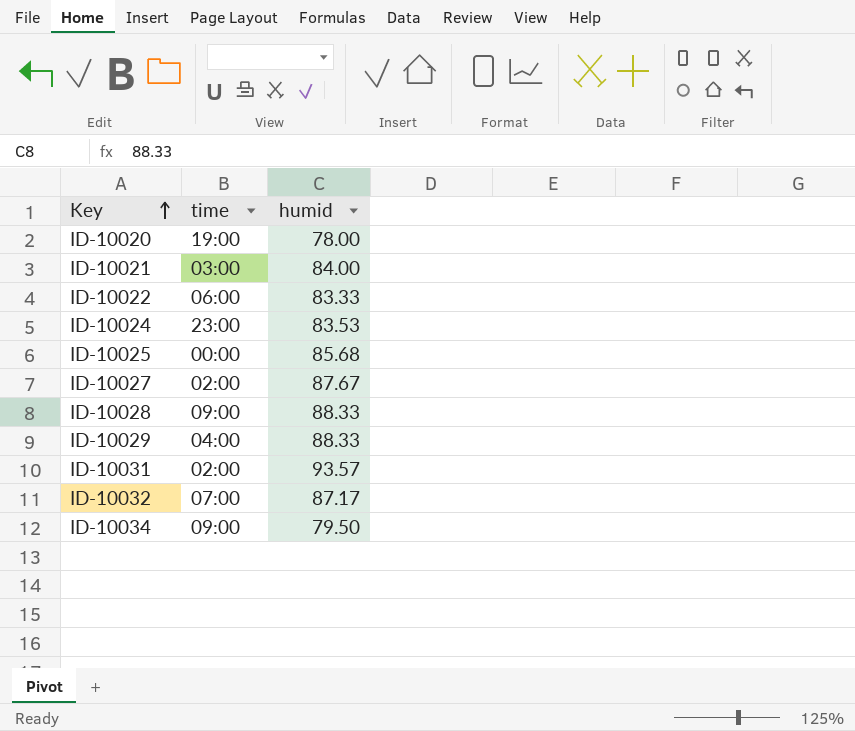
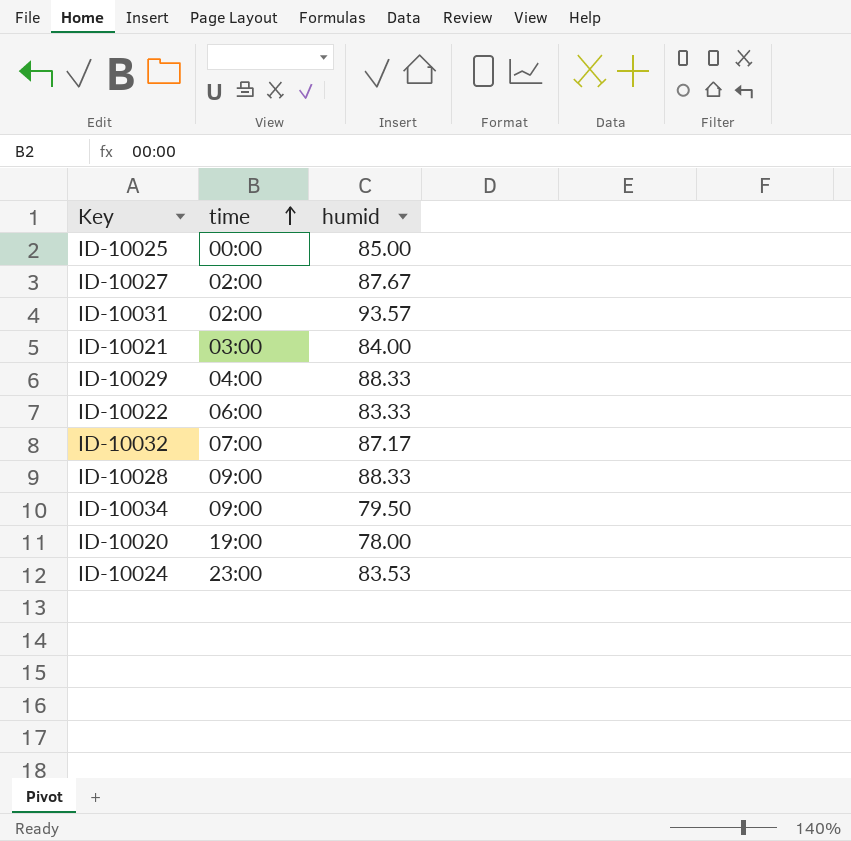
row order: Key ascending -> time ascending
ID-10025 | humid: 85.68 -> 85.00

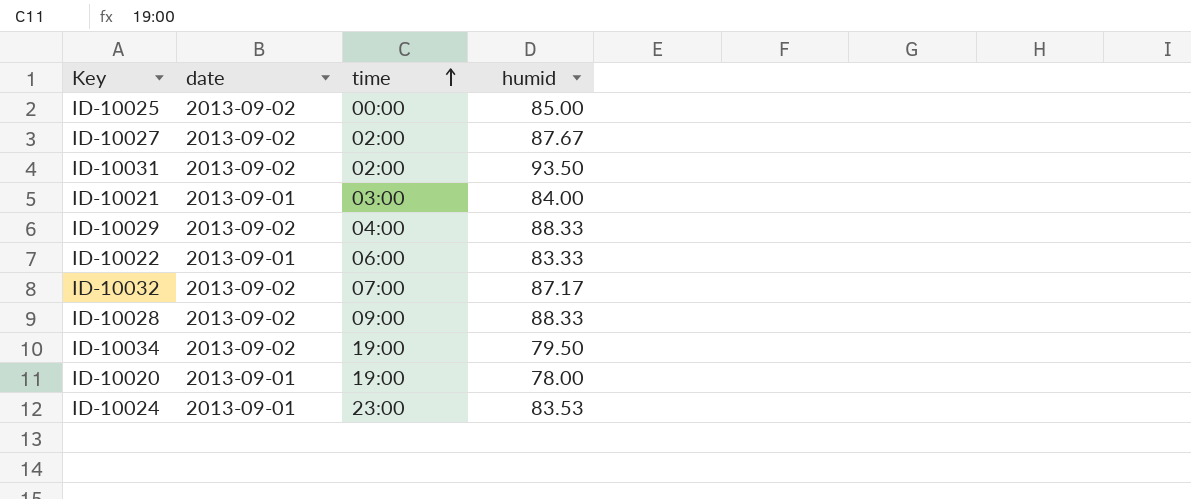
column date | position: none -> 2
ID-10031 | humid: 93.57 -> 93.50
ID-10034 | time: 09:00 -> 19:00

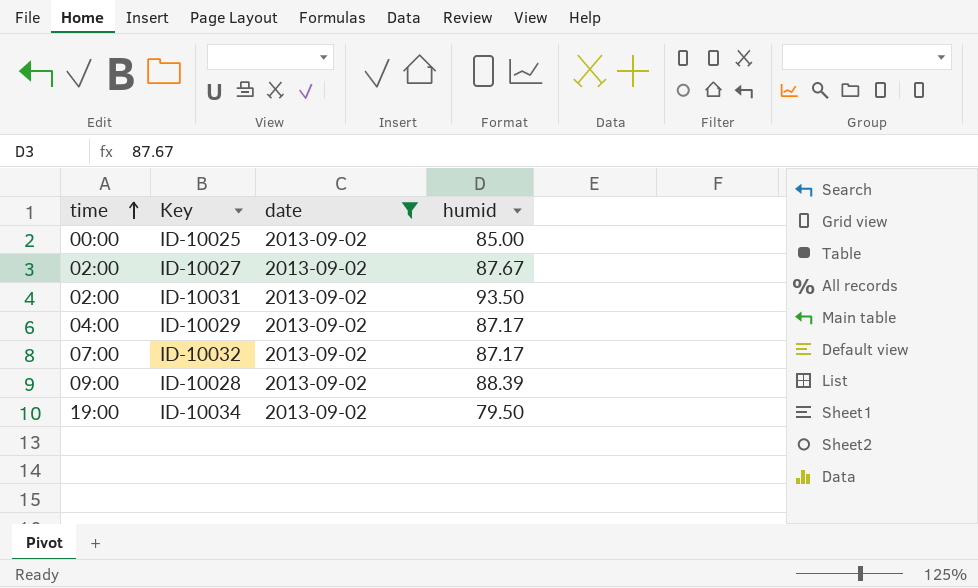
filter: none -> date = 2013-09-02
column time | position: 3 -> 1
ID-10029 | humid: 88.33 -> 87.17
ID-10028 | humid: 88.33 -> 88.39

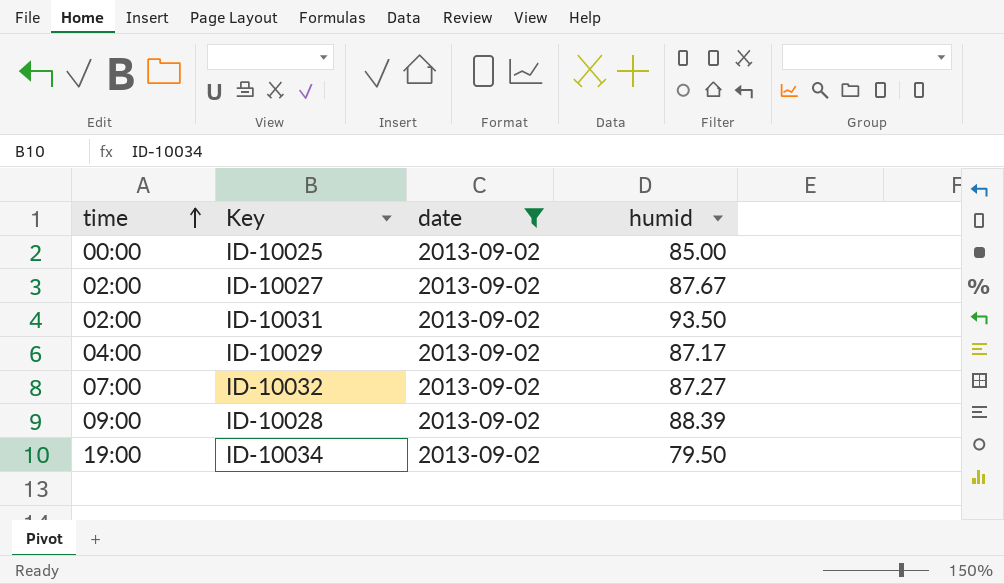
ID-10032 | humid: 87.17 -> 87.27

